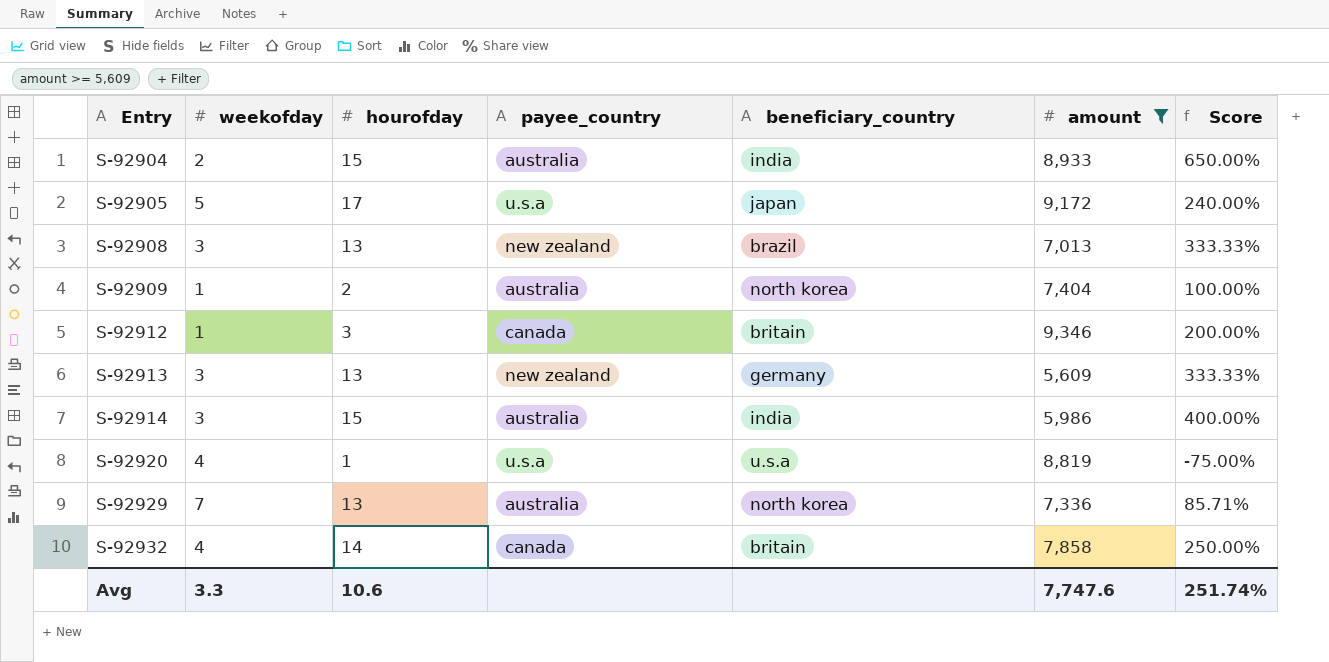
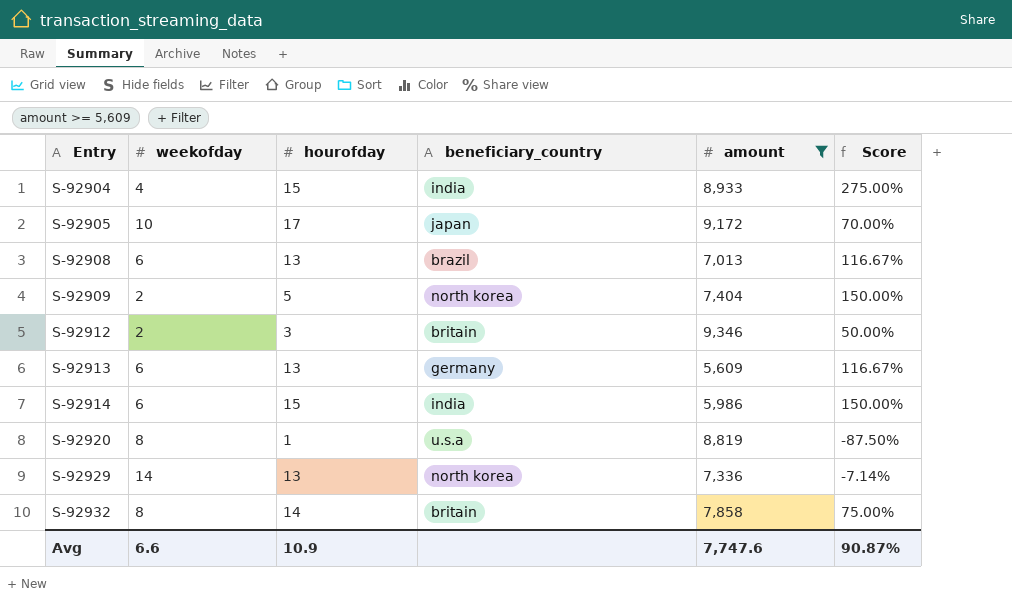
column payee_country | position: 4 -> none
S-92904 | weekofday: 2 -> 4
S-92904 | Score: 650.00% -> 275.00%
S-92905 | weekofday: 5 -> 10
S-92905 | Score: 240.00% -> 70.00%
S-92908 | weekofday: 3 -> 6
S-92908 | Score: 333.33% -> 116.67%
S-92909 | weekofday: 1 -> 2
S-92909 | hourofday: 2 -> 5
S-92909 | Score: 100.00% -> 150.00%
S-92912 | weekofday: 1 -> 2
S-92912 | Score: 200.00% -> 50.00%
S-92913 | weekofday: 3 -> 6
S-92913 | Score: 333.33% -> 116.67%
S-92914 | weekofday: 3 -> 6
S-92914 | Score: 400.00% -> 150.00%
S-92920 | weekofday: 4 -> 8
S-92920 | Score: -75.00% -> -87.50%
S-92929 | weekofday: 7 -> 14
S-92929 | Score: 85.71% -> -7.14%
S-92932 | weekofday: 4 -> 8
S-92932 | Score: 250.00% -> 75.00%
Avg | weekofday: 3.3 -> 6.6
Avg | hourofday: 10.6 -> 10.9
Avg | Score: 251.74% -> 90.87%

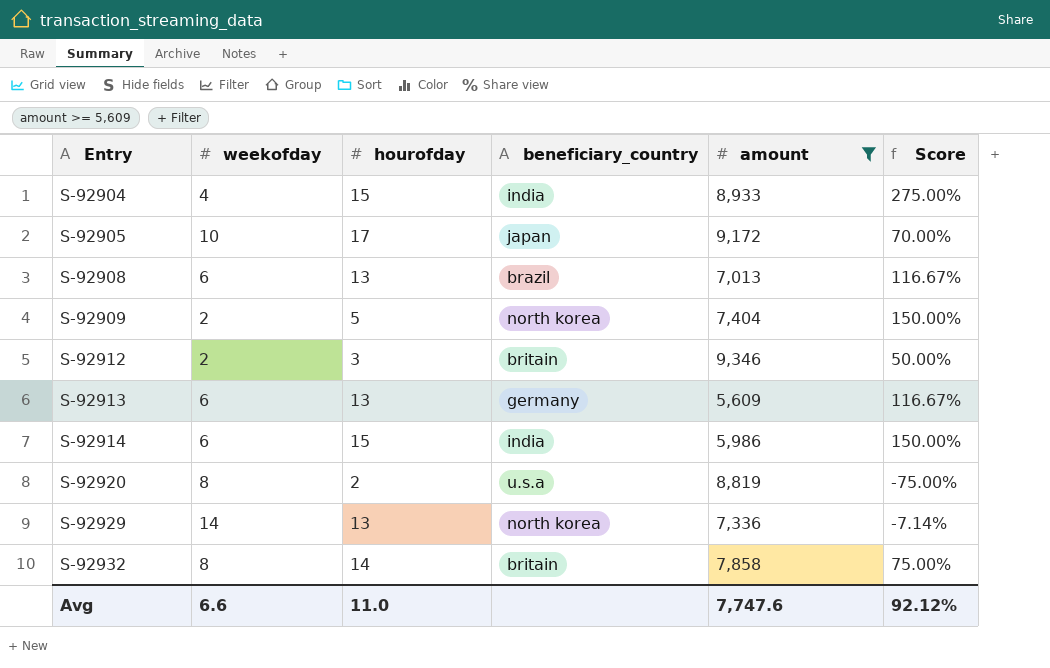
S-92920 | hourofday: 1 -> 2
S-92920 | Score: -87.50% -> -75.00%
Avg | hourofday: 10.9 -> 11.0
Avg | Score: 90.87% -> 92.12%

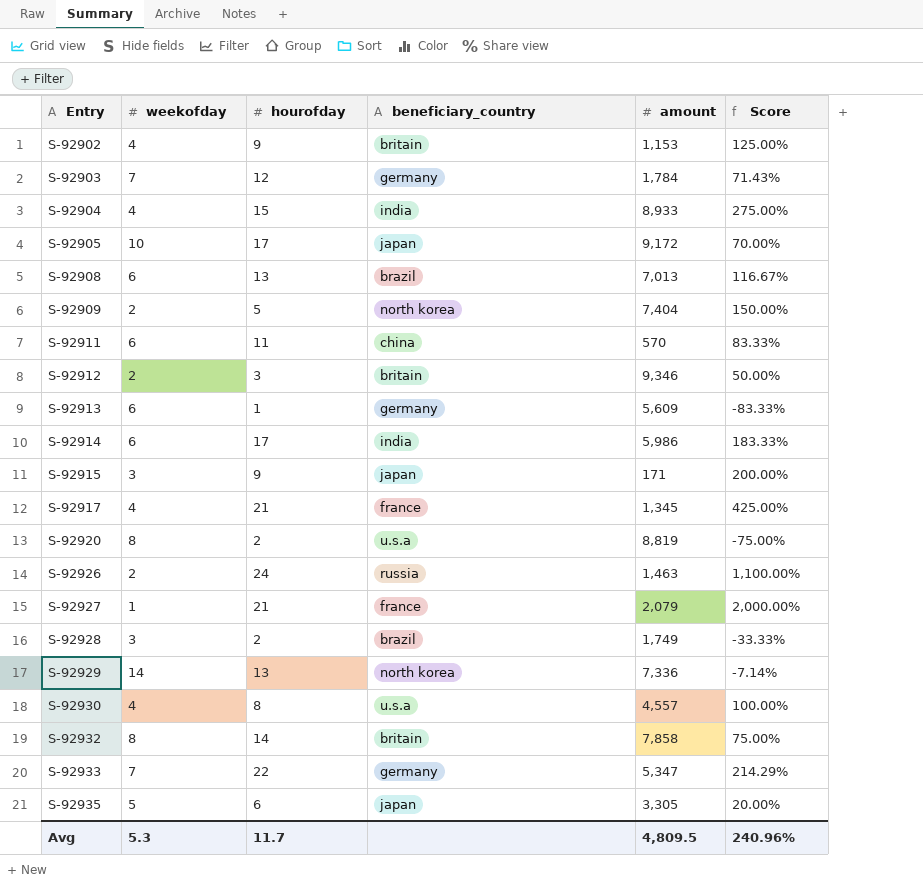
filter: amount >= 5,609 -> none
S-92913 | hourofday: 13 -> 1
S-92913 | Score: 116.67% -> -83.33%
S-92914 | hourofday: 15 -> 17
S-92914 | Score: 150.00% -> 183.33%
Avg | weekofday: 6.6 -> 5.3
Avg | hourofday: 11.0 -> 11.7
Avg | amount: 7,747.6 -> 4,809.5
Avg | Score: 92.12% -> 240.96%

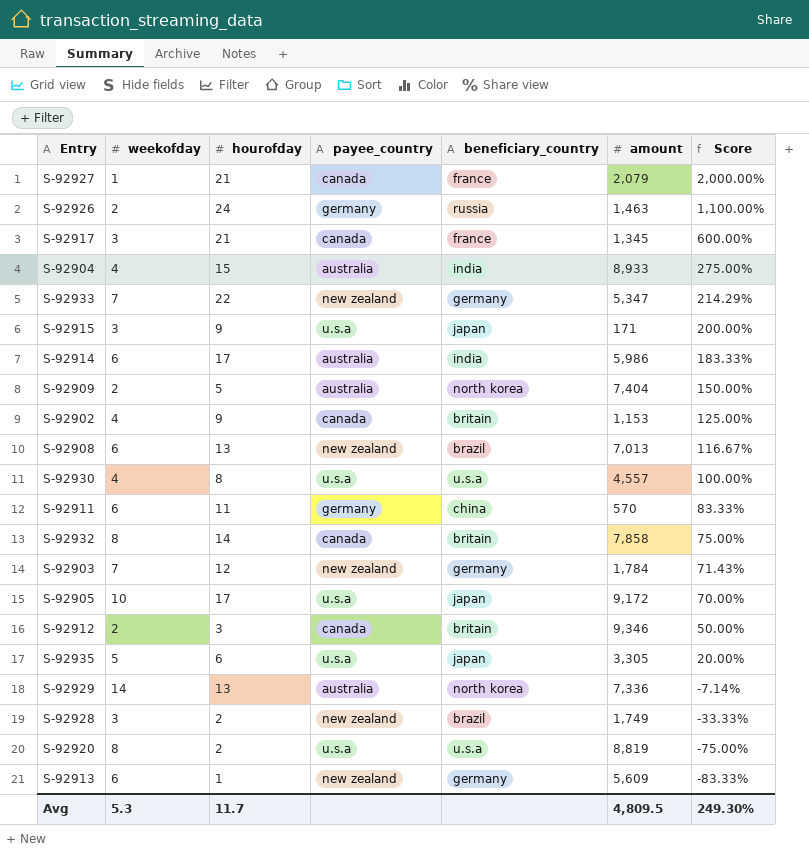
row order: Entry ascending -> Score descending
column payee_country | position: none -> 4
S-92917 | weekofday: 4 -> 3
S-92917 | Score: 425.00% -> 600.00%
Avg | Score: 240.96% -> 249.30%

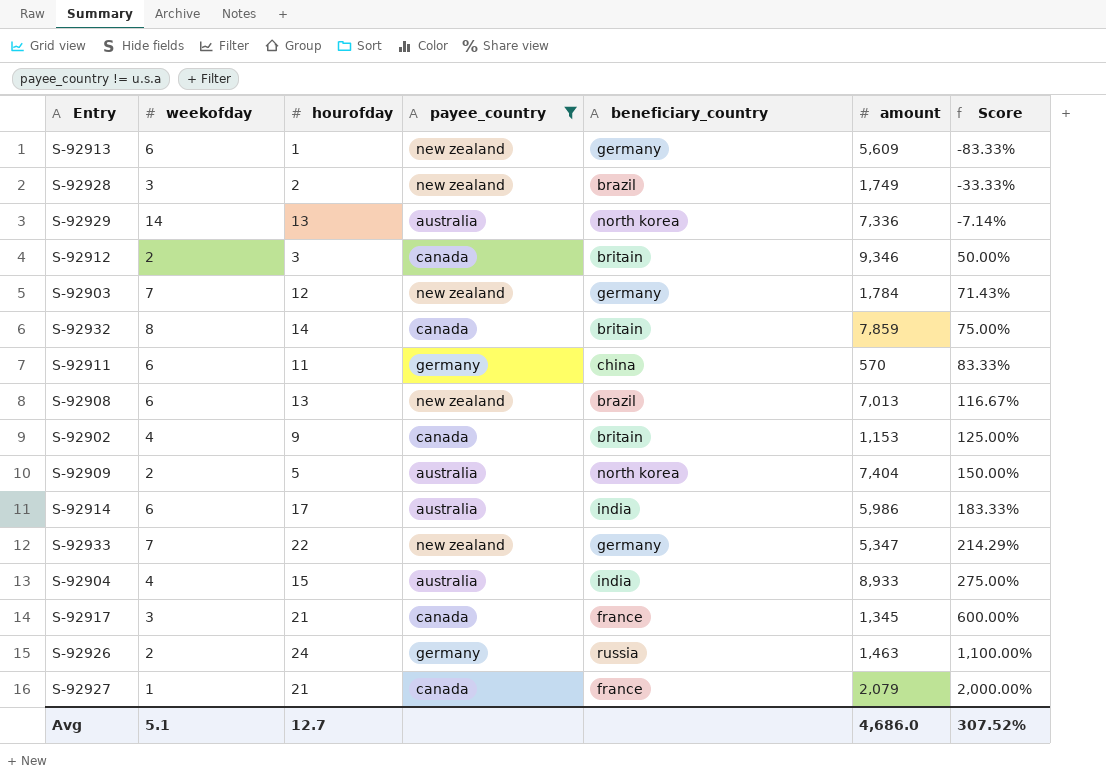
filter: none -> payee_country != u.s.a
row order: Score descending -> Score ascending
S-92932 | amount: 7,858 -> 7,859
Avg | weekofday: 5.3 -> 5.1
Avg | hourofday: 11.7 -> 12.7
Avg | amount: 4,809.5 -> 4,686.0
Avg | Score: 249.30% -> 307.52%

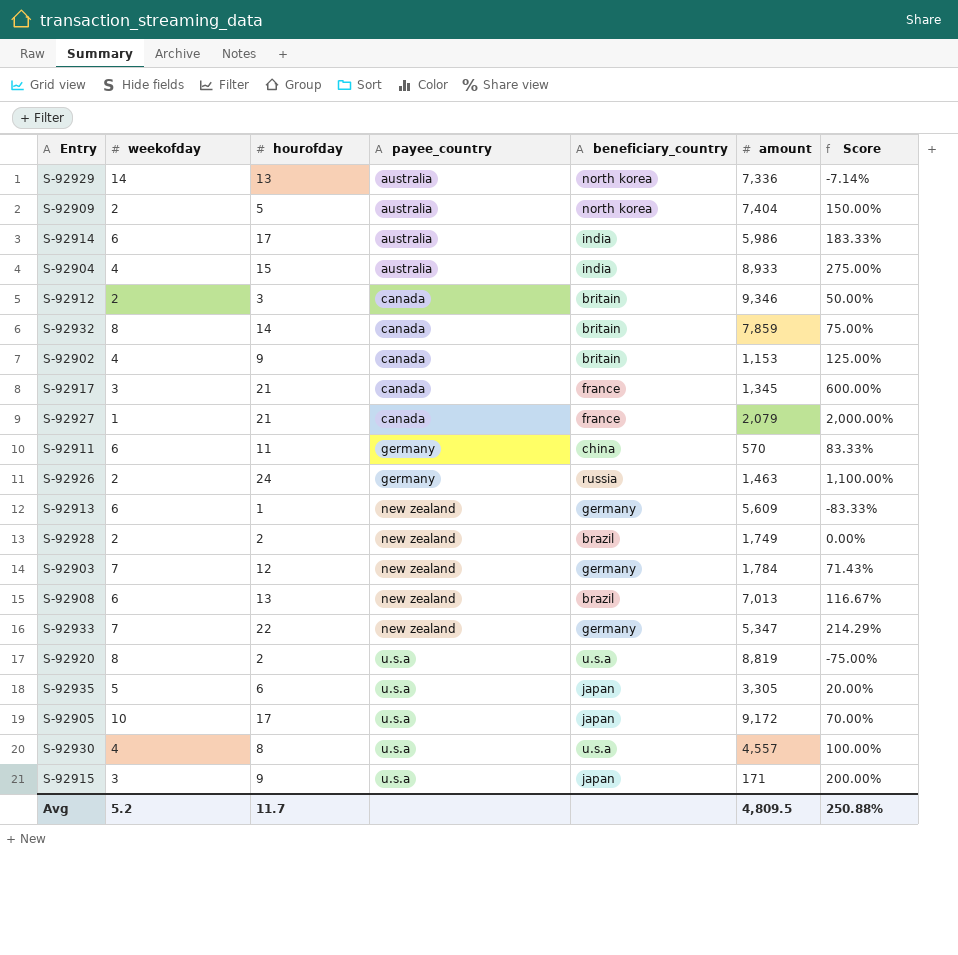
filter: payee_country != u.s.a -> none
row order: Score ascending -> payee_country ascending
S-92928 | weekofday: 3 -> 2
S-92928 | Score: -33.33% -> 0.00%
Avg | weekofday: 5.1 -> 5.2
Avg | hourofday: 12.7 -> 11.7
Avg | amount: 4,686.0 -> 4,809.5
Avg | Score: 307.52% -> 250.88%

